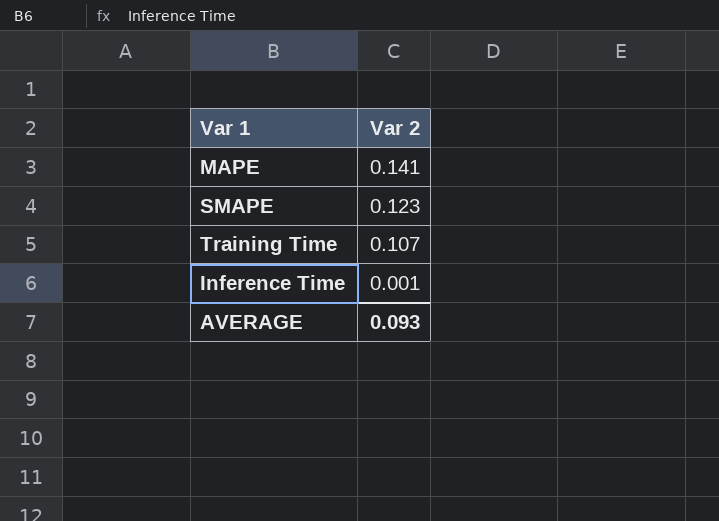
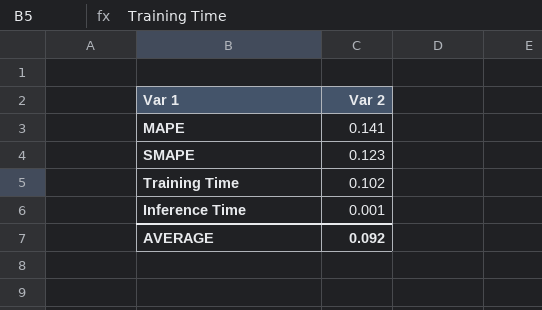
Training Time | Var 2: 0.107 -> 0.102
AVERAGE | Var 2: 0.093 -> 0.092

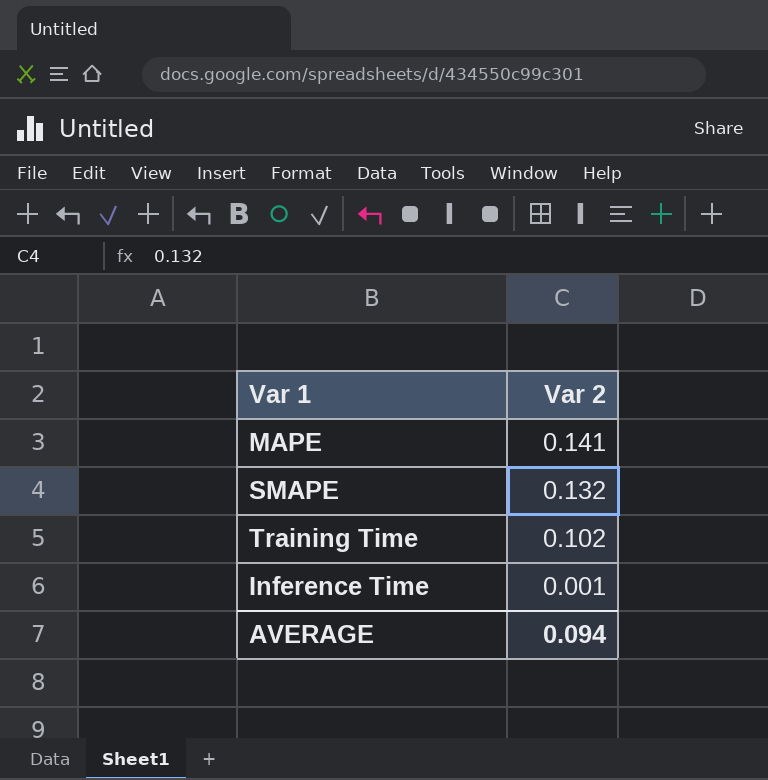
SMAPE | Var 2: 0.123 -> 0.132
AVERAGE | Var 2: 0.092 -> 0.094

